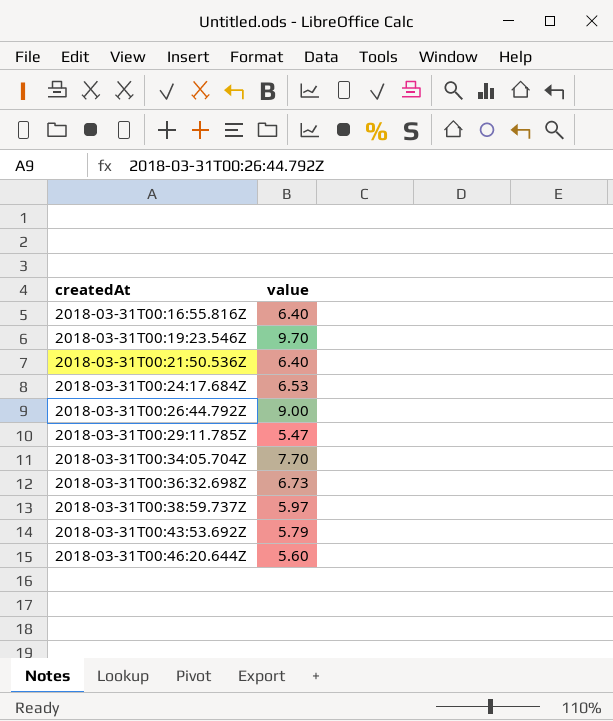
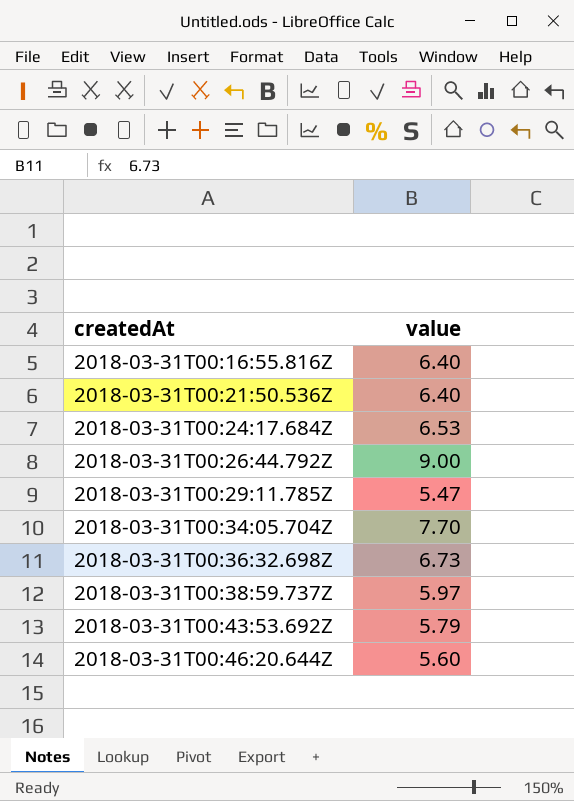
row 2018-03-31T00:19:23.546Z: 9.70 -> none

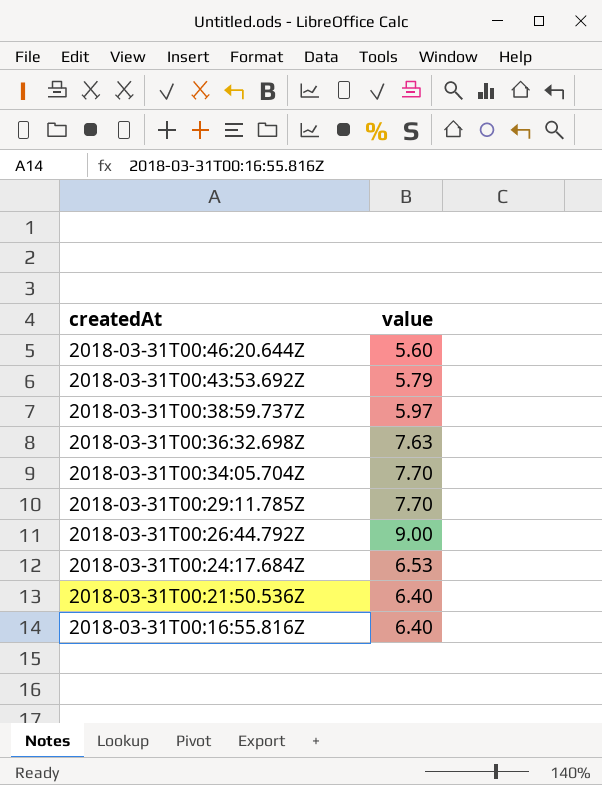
row order: createdAt ascending -> createdAt descending
2018-03-31T00:36:32.698Z | value: 6.73 -> 7.63
2018-03-31T00:29:11.785Z | value: 5.47 -> 7.70

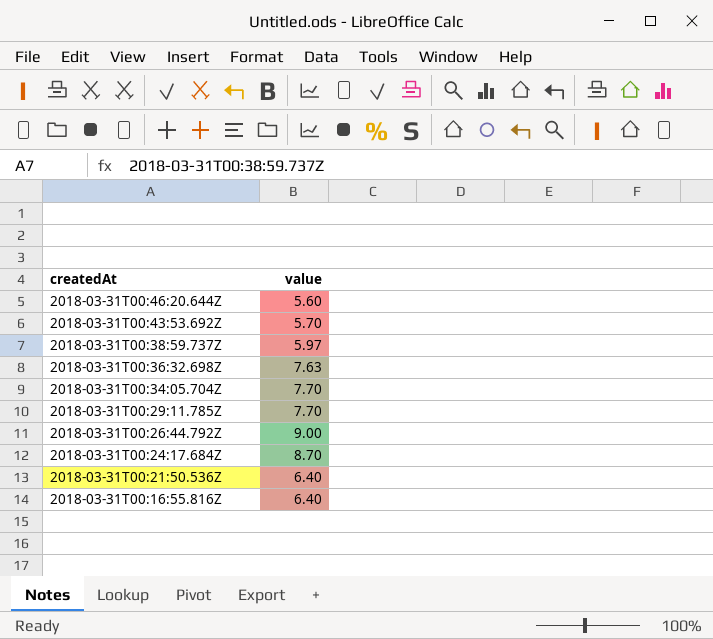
2018-03-31T00:43:53.692Z | value: 5.79 -> 5.70
2018-03-31T00:24:17.684Z | value: 6.53 -> 8.70

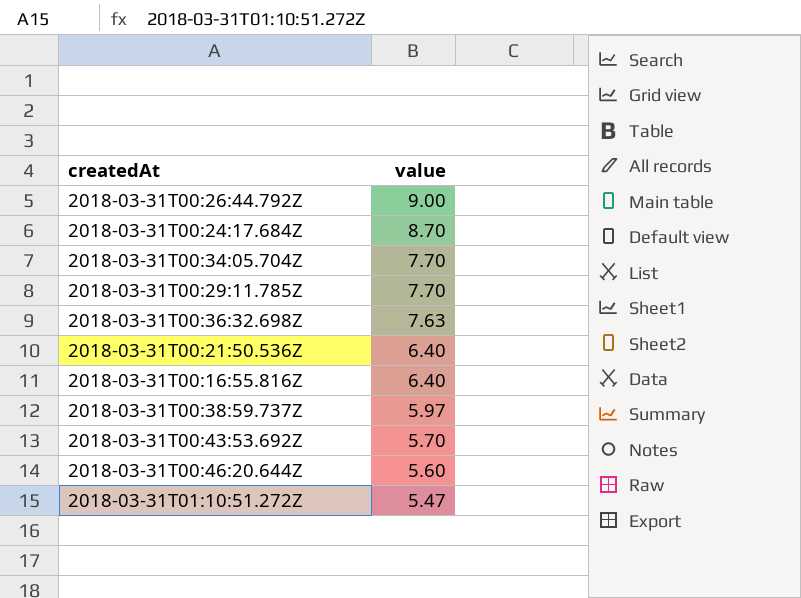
row order: createdAt descending -> value descending
row 2018-03-31T01:10:51.272Z: none -> 5.47

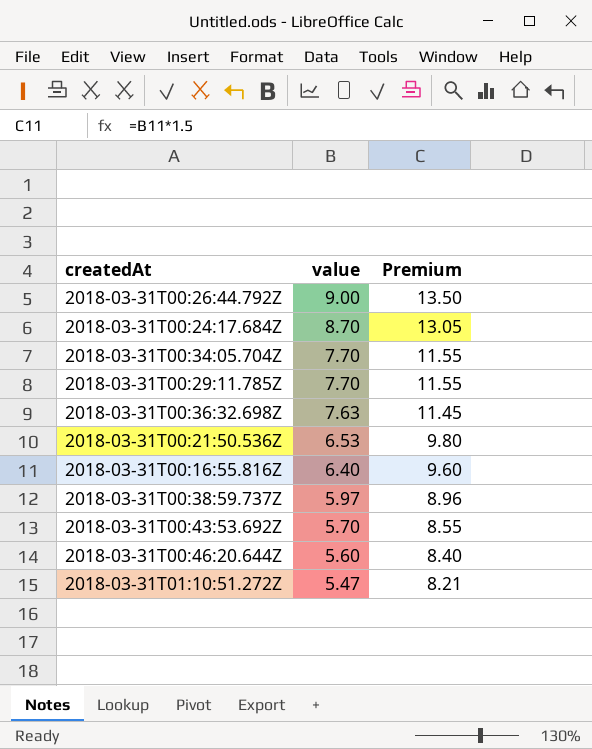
column Premium | formula: none -> [value] * 1.5
2018-03-31T00:21:50.536Z | value: 6.40 -> 6.53

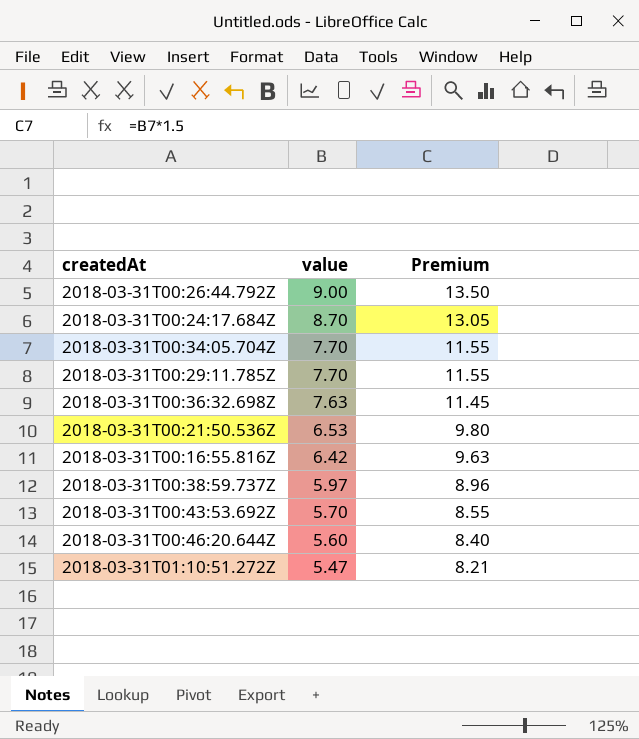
2018-03-31T00:16:55.816Z | value: 6.40 -> 6.42
2018-03-31T00:16:55.816Z | Premium: 9.60 -> 9.63

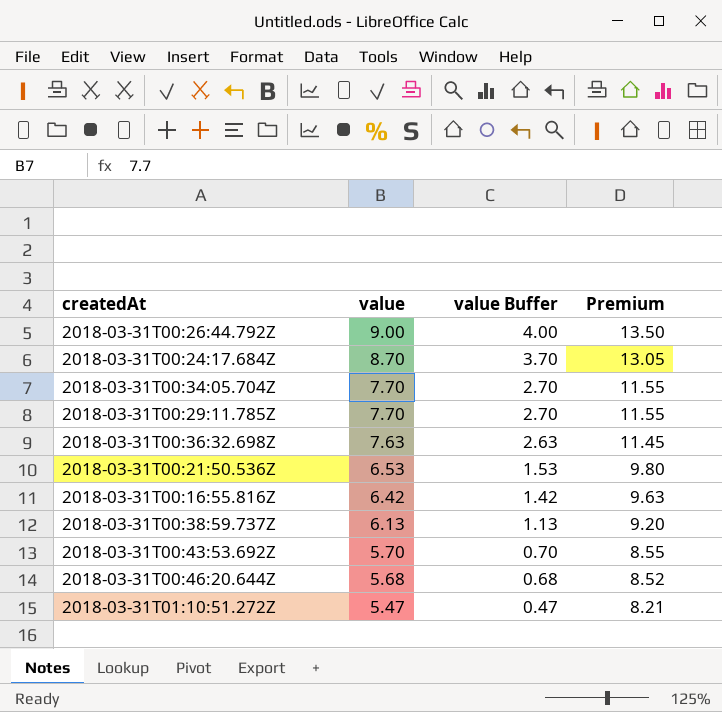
column value Buffer | formula: none -> [value] - 5
2018-03-31T00:38:59.737Z | value: 5.97 -> 6.13
2018-03-31T00:38:59.737Z | Premium: 8.96 -> 9.20
2018-03-31T00:46:20.644Z | value: 5.60 -> 5.68
2018-03-31T00:46:20.644Z | Premium: 8.40 -> 8.52

